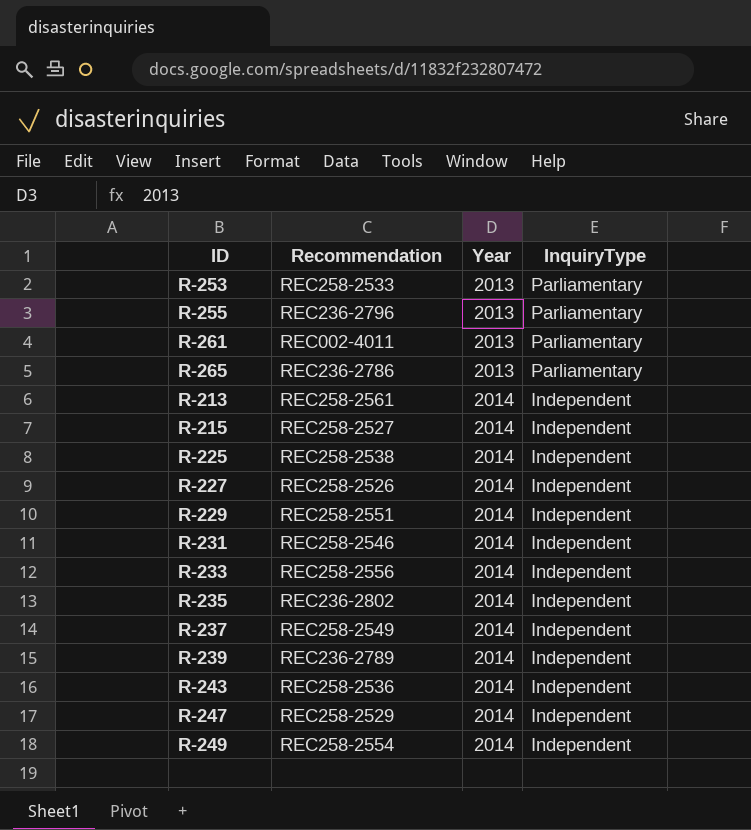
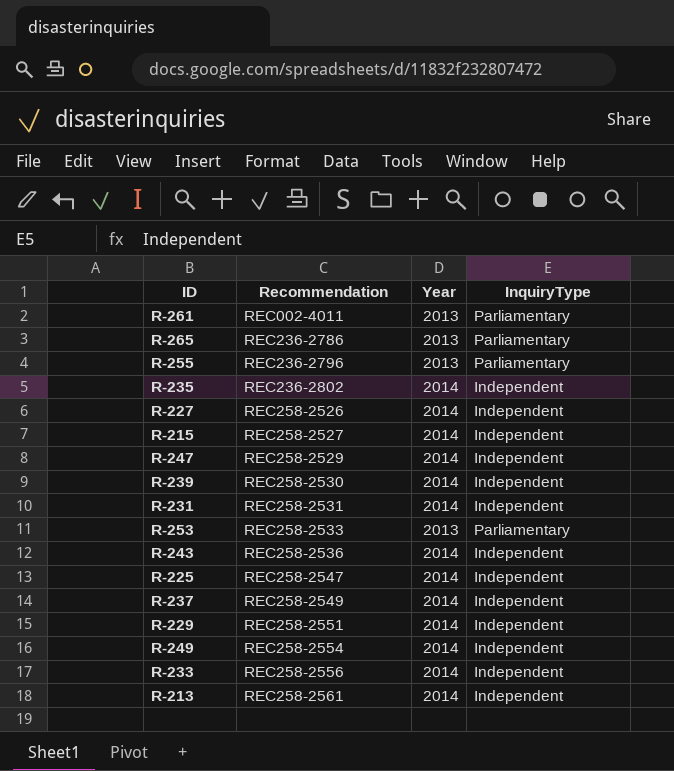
row order: Year ascending -> Recommendation ascending
R-239 | Recommendation: REC236-2789 -> REC258-2530
R-231 | Recommendation: REC258-2546 -> REC258-2531
R-225 | Recommendation: REC258-2538 -> REC258-2547

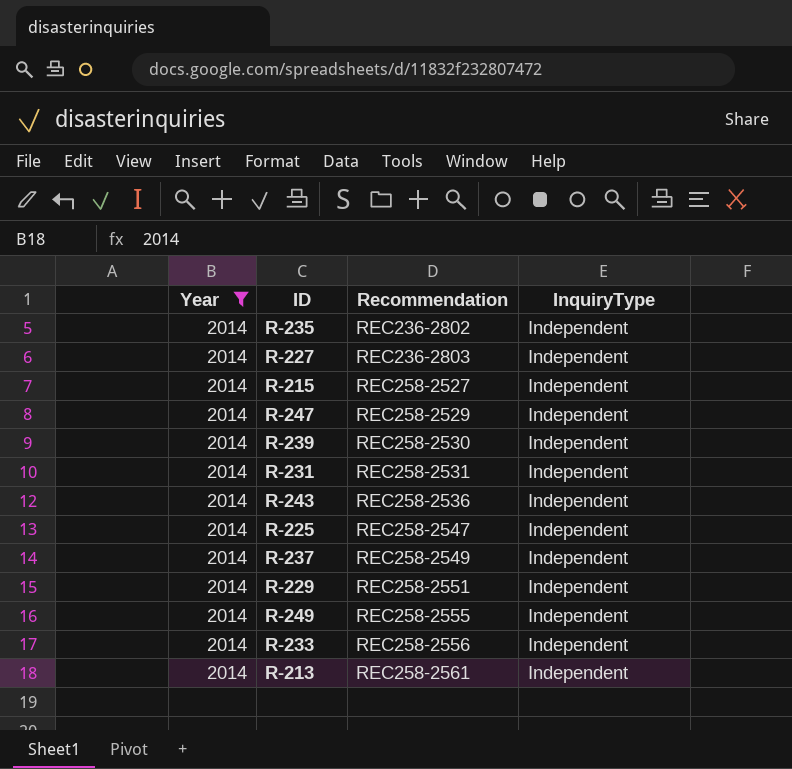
filter: none -> Year = 2014
column Year | position: 3 -> 1
R-227 | Recommendation: REC258-2526 -> REC236-2803
R-249 | Recommendation: REC258-2554 -> REC258-2555

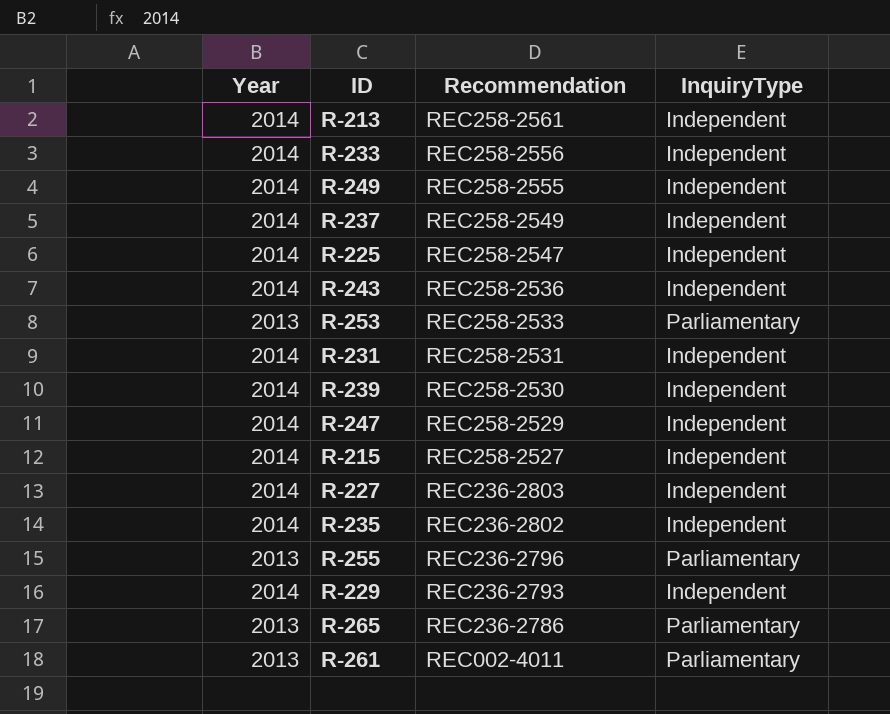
filter: Year = 2014 -> none
row order: Recommendation ascending -> Recommendation descending
R-229 | Recommendation: REC258-2551 -> REC236-2793

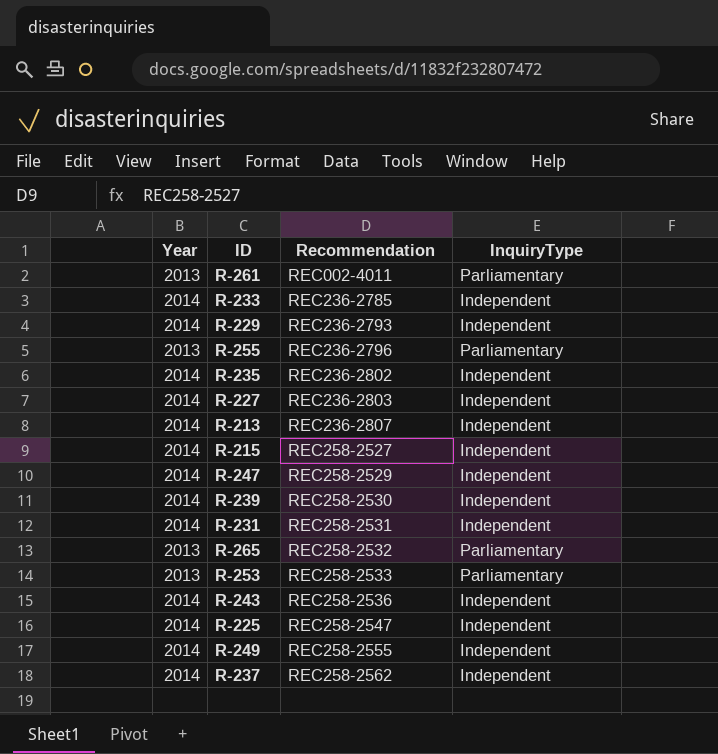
row order: Recommendation descending -> Recommendation ascending
R-233 | Recommendation: REC258-2556 -> REC236-2785
R-213 | Recommendation: REC258-2561 -> REC236-2807
R-265 | Recommendation: REC236-2786 -> REC258-2532
R-237 | Recommendation: REC258-2549 -> REC258-2562

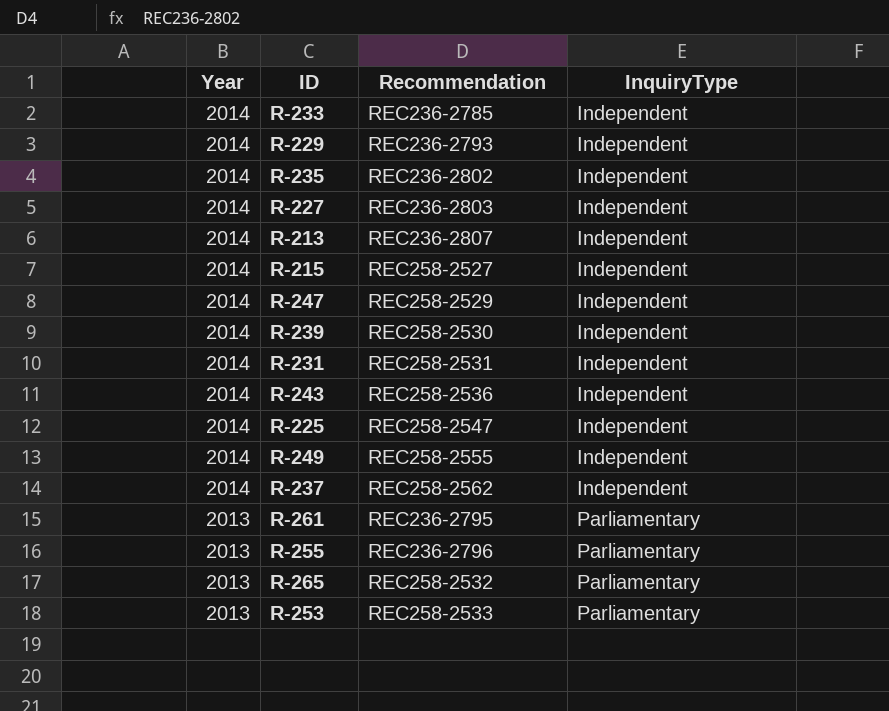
row order: Recommendation ascending -> Year descending
R-261 | Recommendation: REC002-4011 -> REC236-2795

